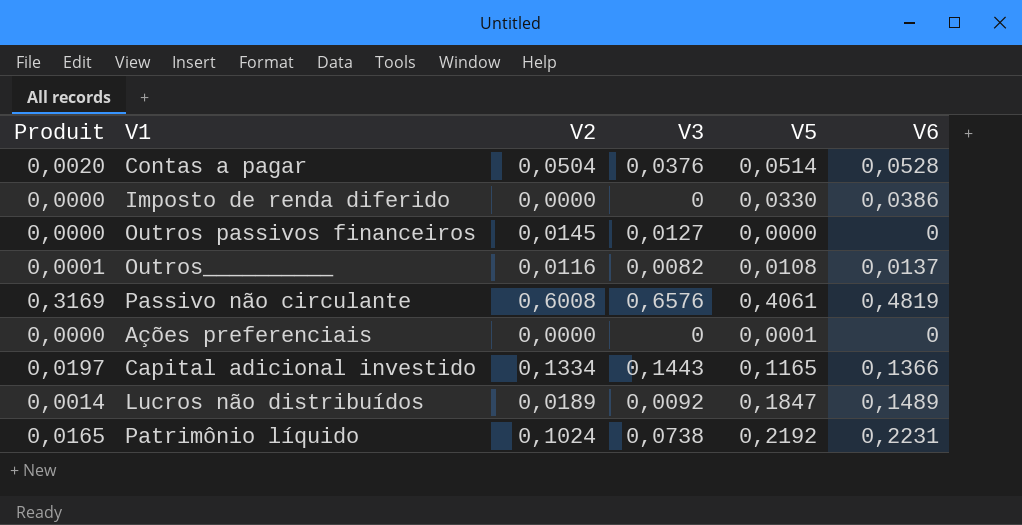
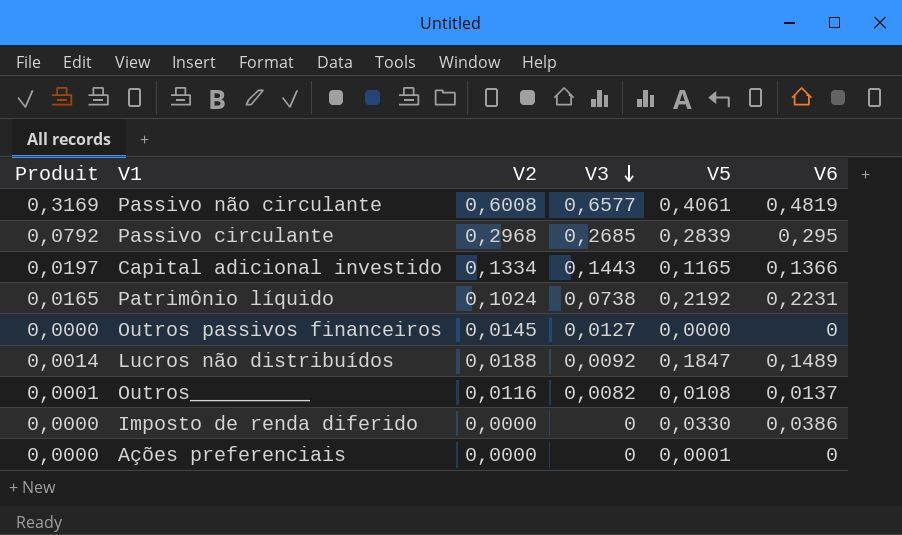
row order: none -> V3 descending
row Contas a pagar: 0,0020 | 0,0504 | 0,0376 | 0,0514 | 0,0528 -> none
Passivo não circulante | V3: 0,6576 -> 0,6577
row Passivo circulante: none -> 0,0792 | 0,2968 | 0,2685 | 0,2839 | 0,295
Lucros não distribuídos | V2: 0,0189 -> 0,0188

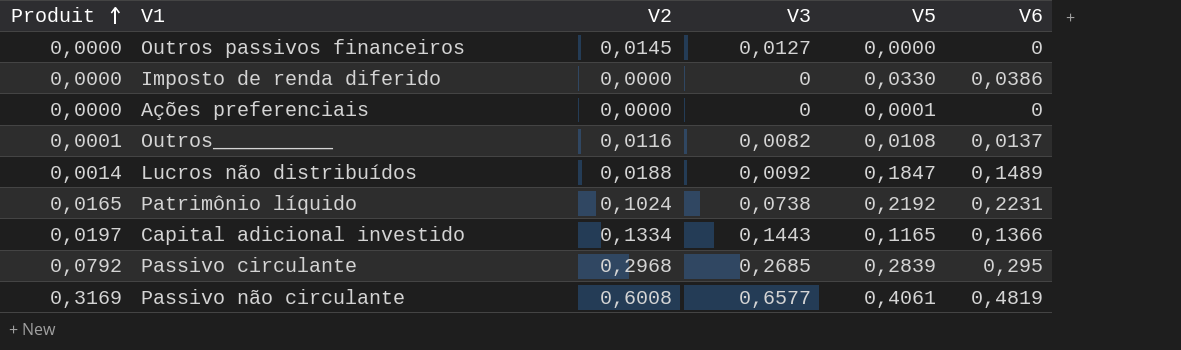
row order: V3 descending -> Produit ascending

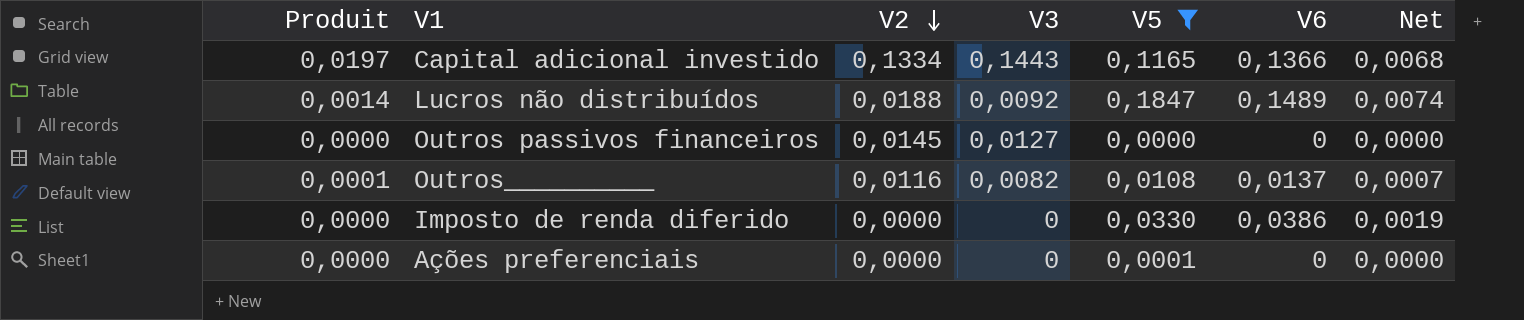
filter: none -> V5 <= 0,1847
row order: Produit ascending -> V2 descending
column Net | formula: none -> [V6] * 0,05

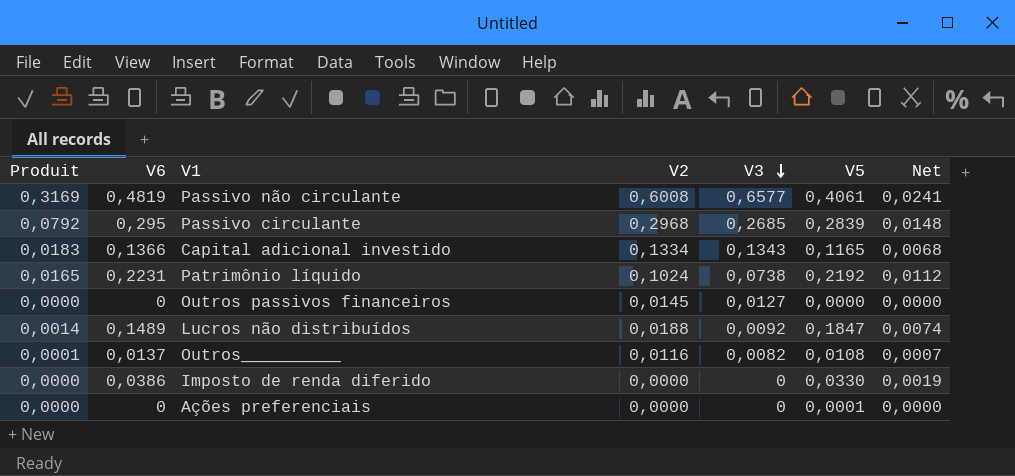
filter: V5 <= 0,1847 -> none
row order: V2 descending -> V3 descending
column V6 | position: 6 -> 2
Capital adicional investido | Produit: 0,0197 -> 0,0183
Capital adicional investido | V3: 0,1443 -> 0,1343

